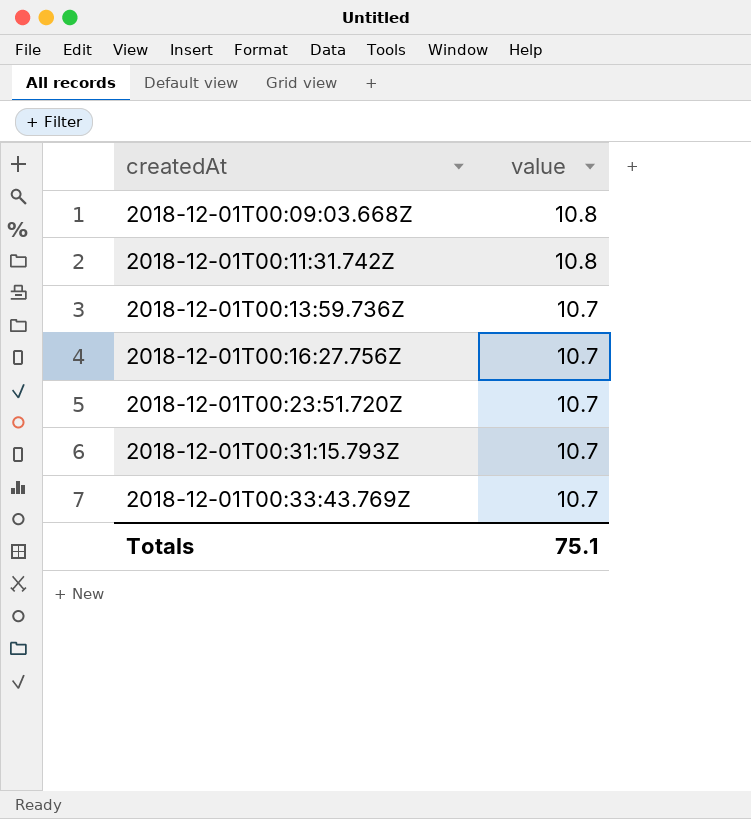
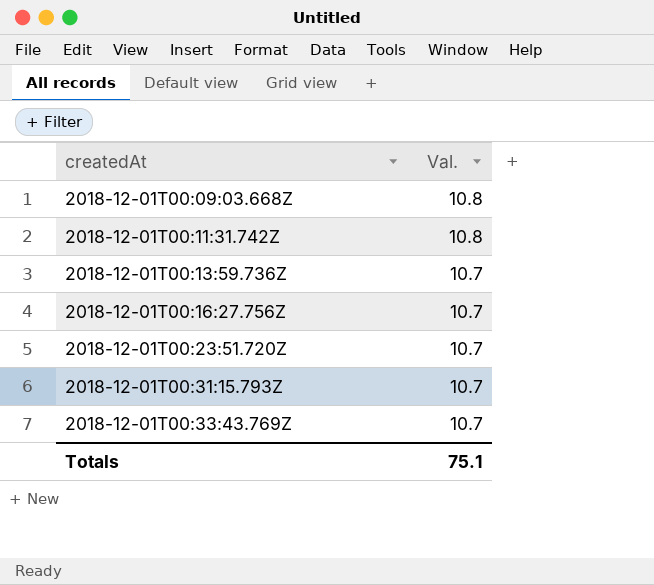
column name: value -> Val.

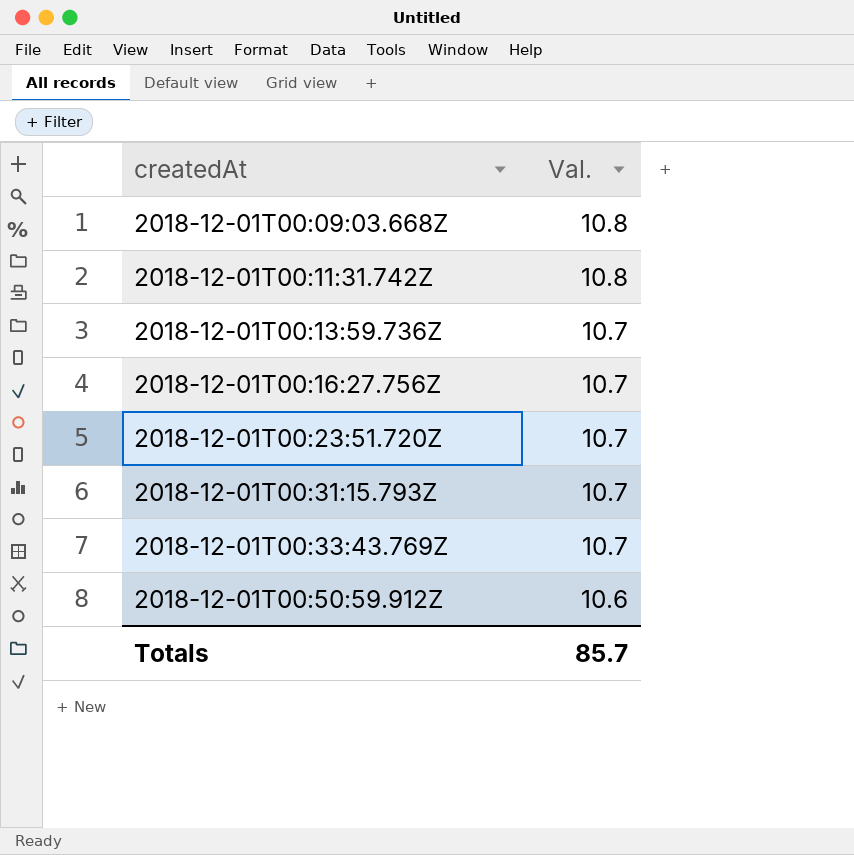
row 2018-12-01T00:50:59.912Z: none -> 10.6
Totals | Val.: 75.1 -> 85.7

